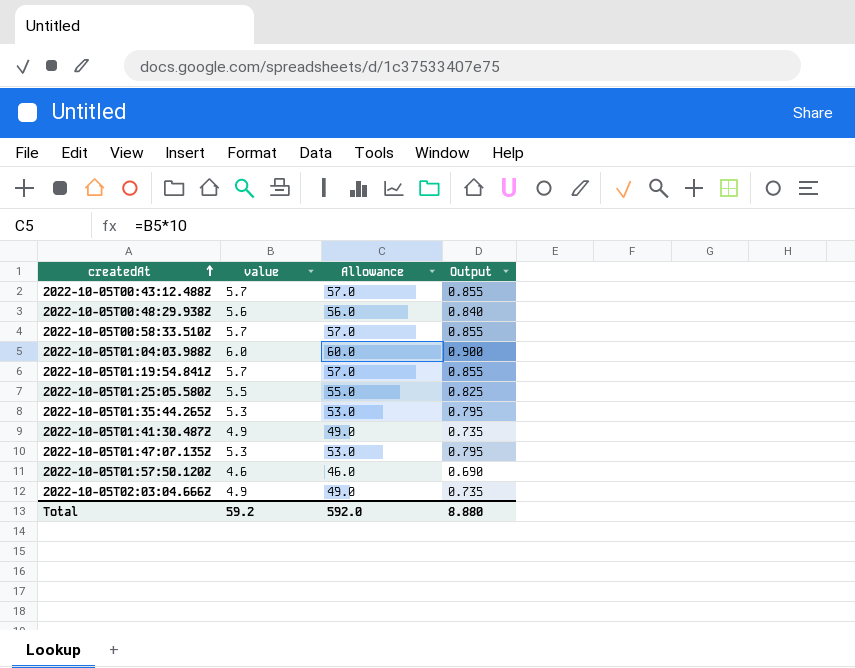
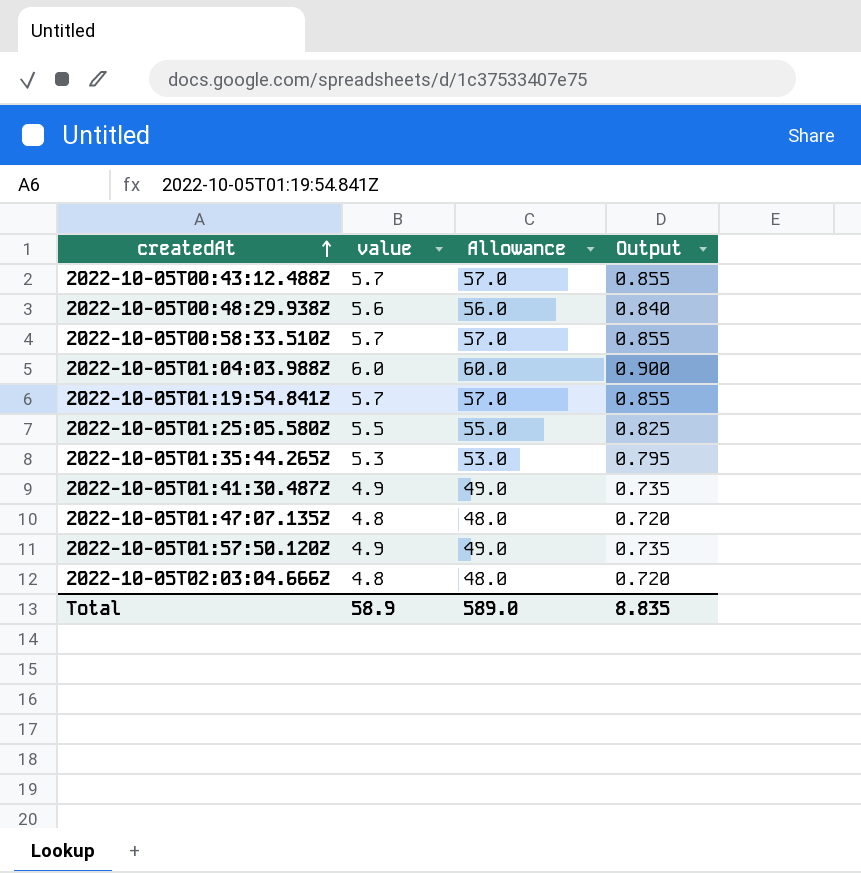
2022-10-05T01:47:07.135Z | value: 5.3 -> 4.8
2022-10-05T01:47:07.135Z | Allowance: 53.0 -> 48.0
2022-10-05T01:47:07.135Z | Output: 0.795 -> 0.720
2022-10-05T01:57:50.120Z | value: 4.6 -> 4.9
2022-10-05T01:57:50.120Z | Allowance: 46.0 -> 49.0
2022-10-05T01:57:50.120Z | Output: 0.690 -> 0.735
2022-10-05T02:03:04.666Z | value: 4.9 -> 4.8
2022-10-05T02:03:04.666Z | Allowance: 49.0 -> 48.0
2022-10-05T02:03:04.666Z | Output: 0.735 -> 0.720
Total | value: 59.2 -> 58.9
Total | Allowance: 592.0 -> 589.0
Total | Output: 8.880 -> 8.835

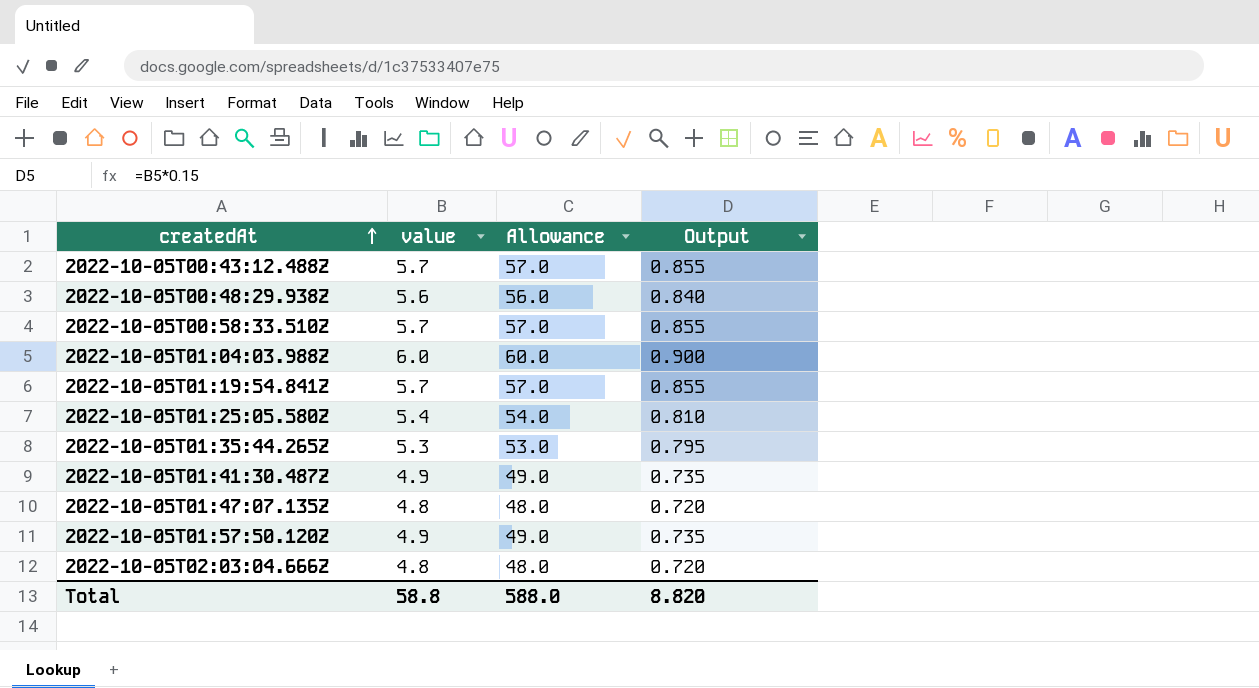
2022-10-05T01:25:05.580Z | value: 5.5 -> 5.4
2022-10-05T01:25:05.580Z | Allowance: 55.0 -> 54.0
2022-10-05T01:25:05.580Z | Output: 0.825 -> 0.810
Total | value: 58.9 -> 58.8
Total | Allowance: 589.0 -> 588.0
Total | Output: 8.835 -> 8.820

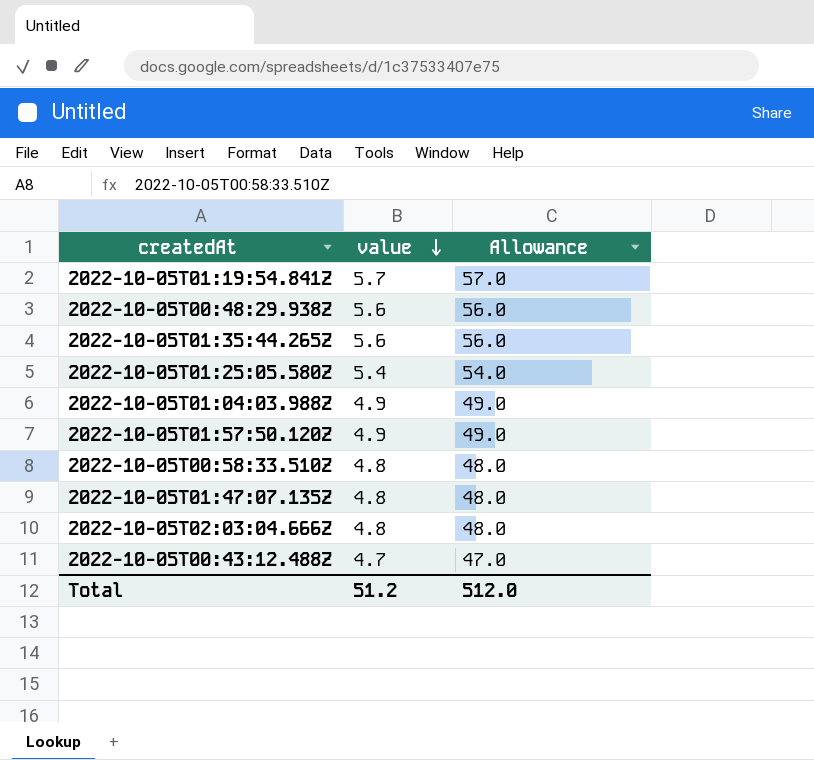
row order: createdAt ascending -> value descending
column Output | formula: [value] * 0.15 -> none
row 2022-10-05T01:41:30.487Z: 4.9 | 49.0 | 0.735 -> none
2022-10-05T01:35:44.265Z | value: 5.3 -> 5.6
2022-10-05T01:35:44.265Z | Allowance: 53.0 -> 56.0
2022-10-05T01:04:03.988Z | value: 6.0 -> 4.9
2022-10-05T01:04:03.988Z | Allowance: 60.0 -> 49.0
2022-10-05T00:58:33.510Z | value: 5.7 -> 4.8
2022-10-05T00:58:33.510Z | Allowance: 57.0 -> 48.0
2022-10-05T00:43:12.488Z | value: 5.7 -> 4.7
2022-10-05T00:43:12.488Z | Allowance: 57.0 -> 47.0
Total | value: 58.8 -> 51.2
Total | Allowance: 588.0 -> 512.0

